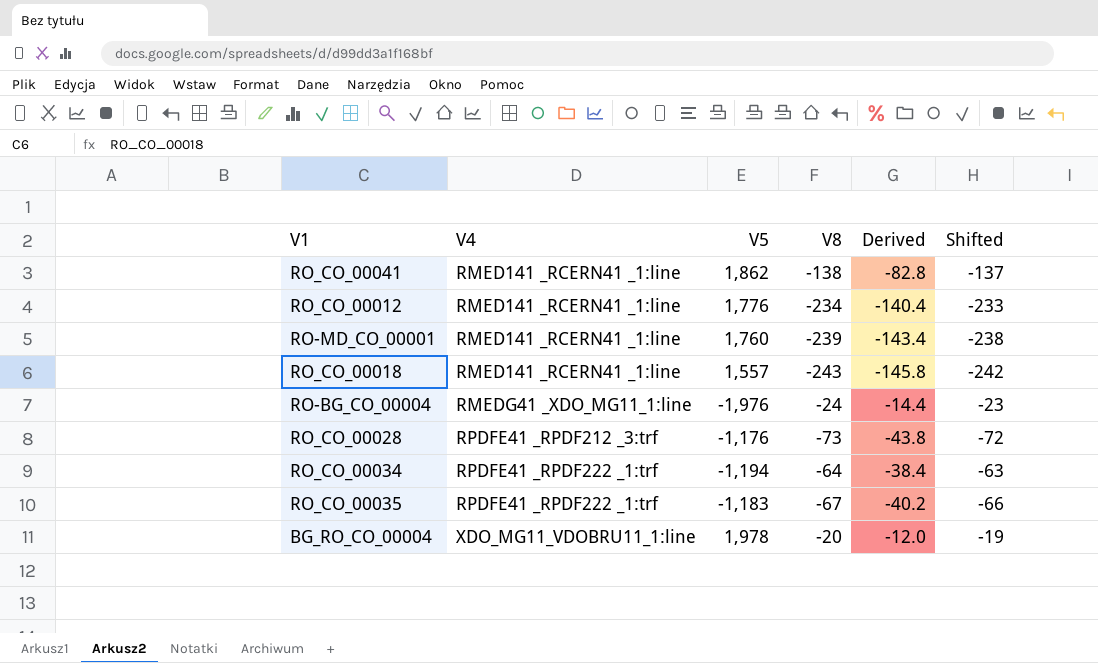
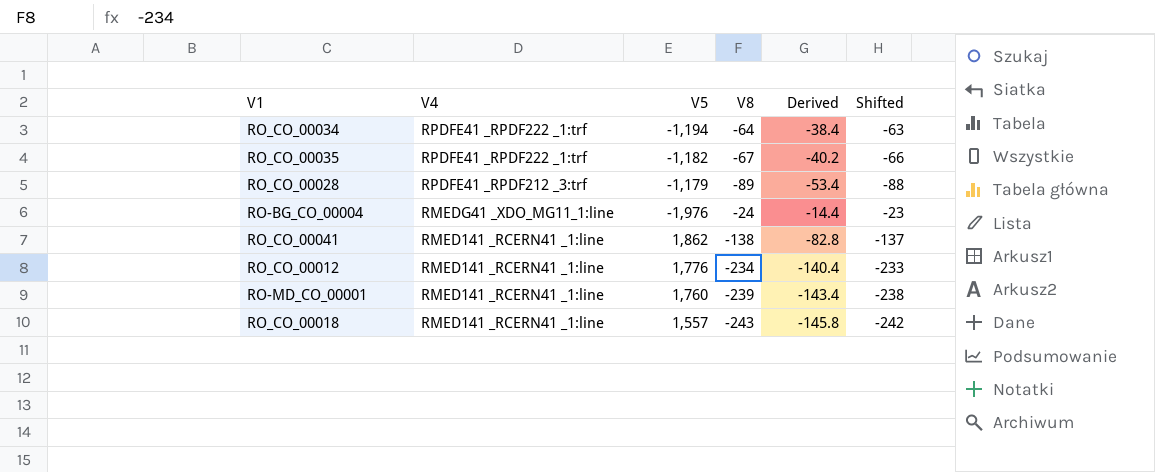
row order: V4 ascending -> V4 descending
row BG_RO_CO_00004: XDO_MG11_VDOBRU11_1:line | 1,978 | -20 | -12.0 | -19 -> none
RO_CO_00035 | V5: -1,183 -> -1,182
RO_CO_00028 | V5: -1,176 -> -1,179
RO_CO_00028 | V8: -73 -> -89
RO_CO_00028 | Derived: -43.8 -> -53.4
RO_CO_00028 | Shifted: -72 -> -88

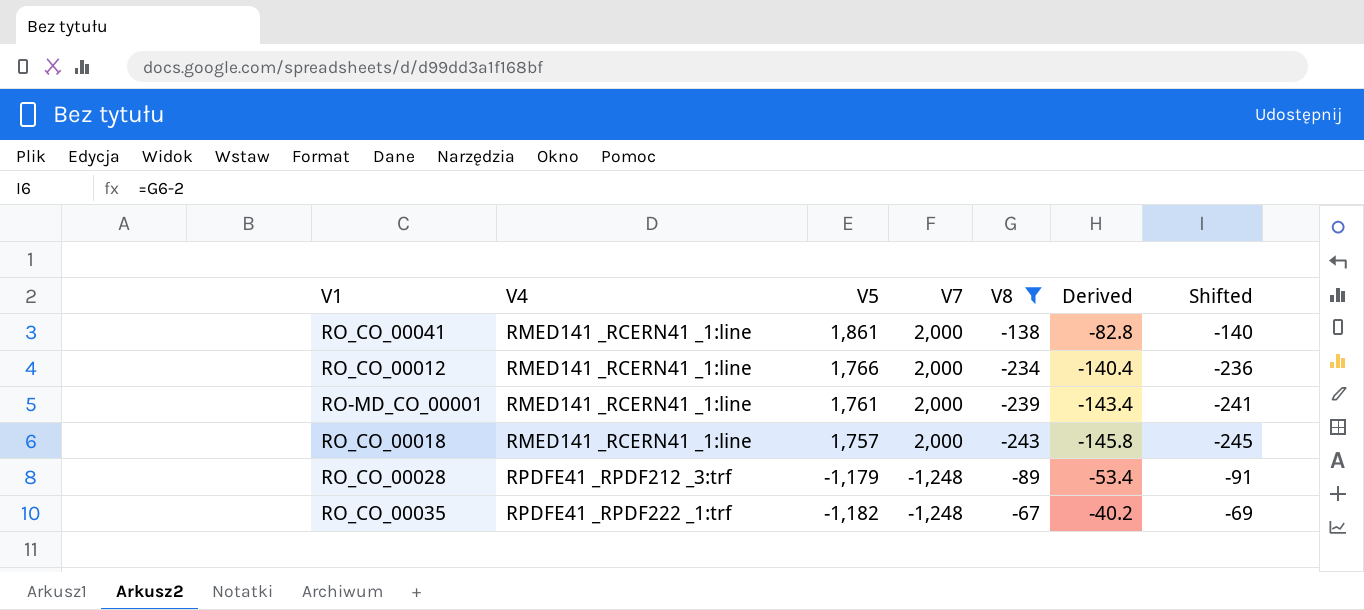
filter: none -> V8 <= -67
row order: V4 descending -> V4 ascending
column V7 | position: none -> 4
column Shifted | formula: [V8] + 1 -> [V8] - 2
RO_CO_00041 | V5: 1,862 -> 1,861
RO_CO_00012 | V5: 1,776 -> 1,766
RO-MD_CO_00001 | V5: 1,760 -> 1,761
RO_CO_00018 | V5: 1,557 -> 1,757

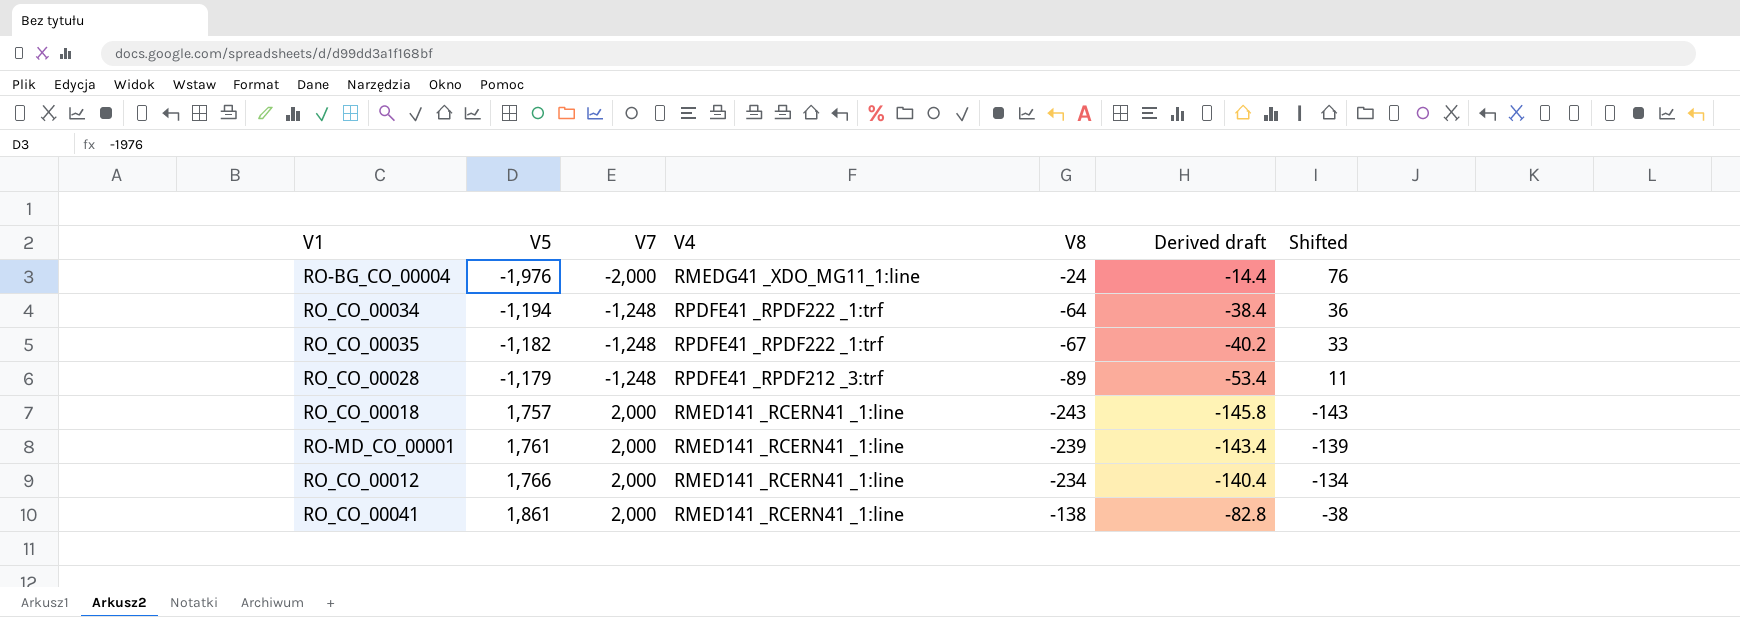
filter: V8 <= -67 -> none
row order: V4 ascending -> V5 ascending
column V4 | position: 2 -> 4
column name: Derived -> Derived draft
column Shifted | formula: [V8] - 2 -> [V8] + 100

